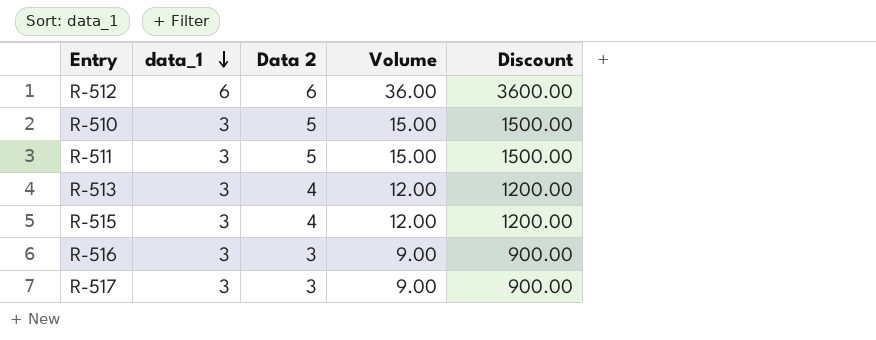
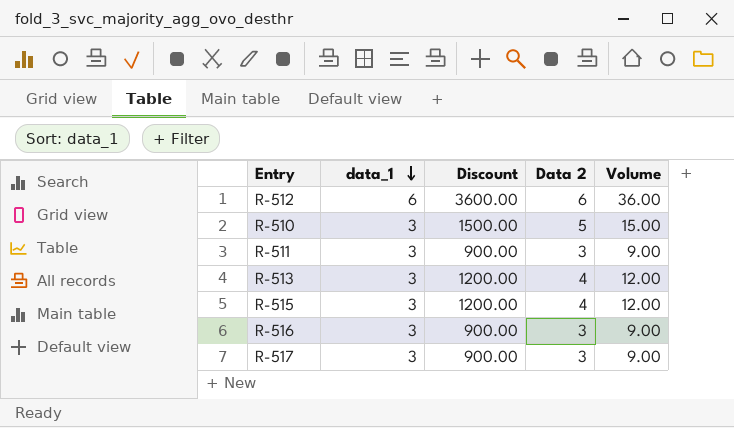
column Discount | position: 5 -> 3
R-511 | Discount: 1500.00 -> 900.00
R-511 | Data 2: 5 -> 3
R-511 | Volume: 15.00 -> 9.00

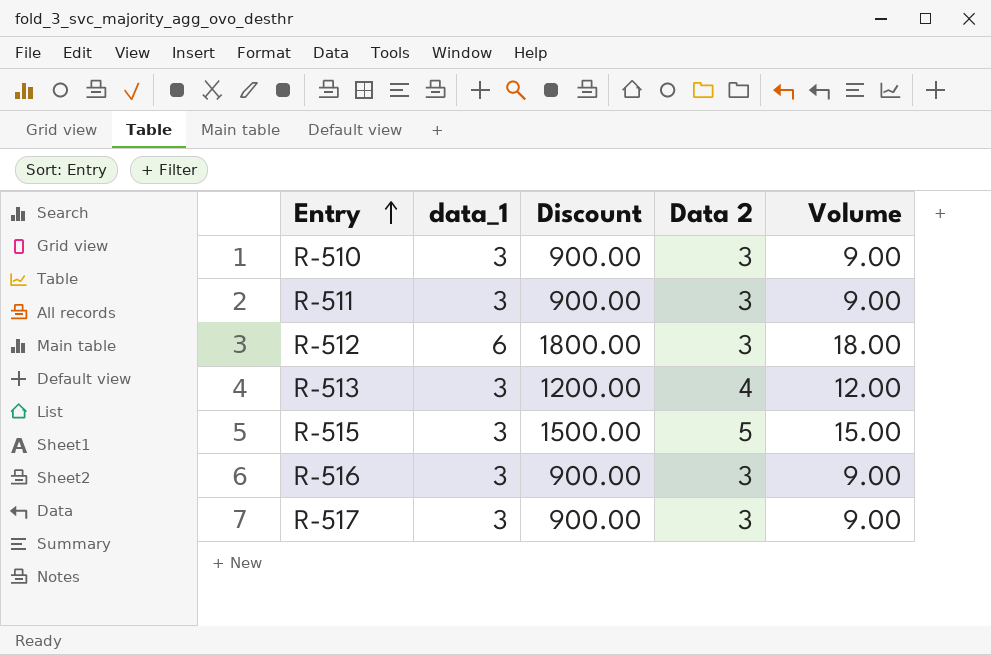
row order: data_1 descending -> Entry ascending
R-510 | Discount: 1500.00 -> 900.00
R-510 | Data 2: 5 -> 3
R-510 | Volume: 15.00 -> 9.00
R-512 | Discount: 3600.00 -> 1800.00
R-512 | Data 2: 6 -> 3
R-512 | Volume: 36.00 -> 18.00
R-515 | Discount: 1200.00 -> 1500.00
R-515 | Data 2: 4 -> 5
R-515 | Volume: 12.00 -> 15.00

